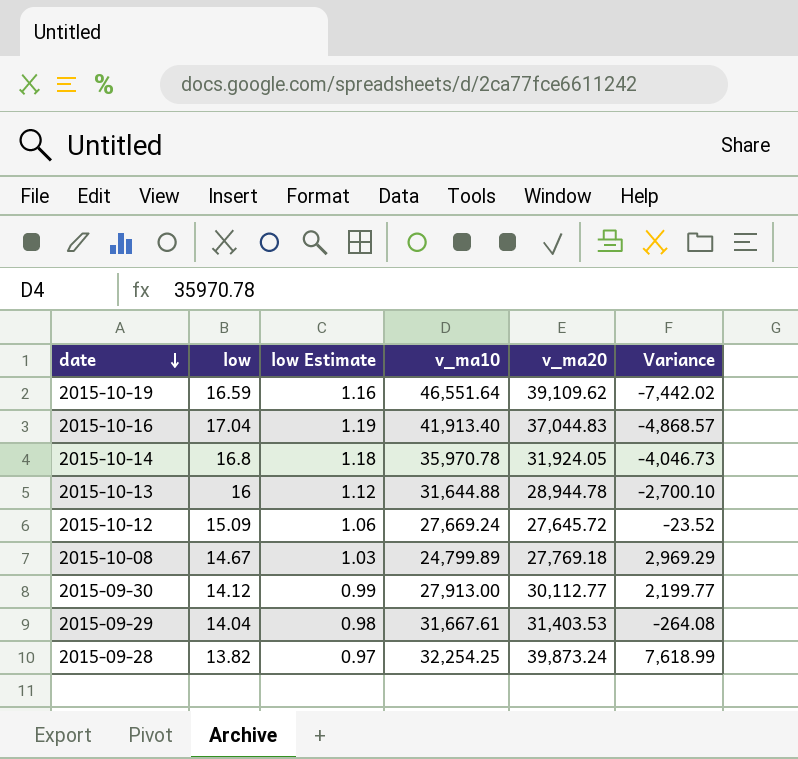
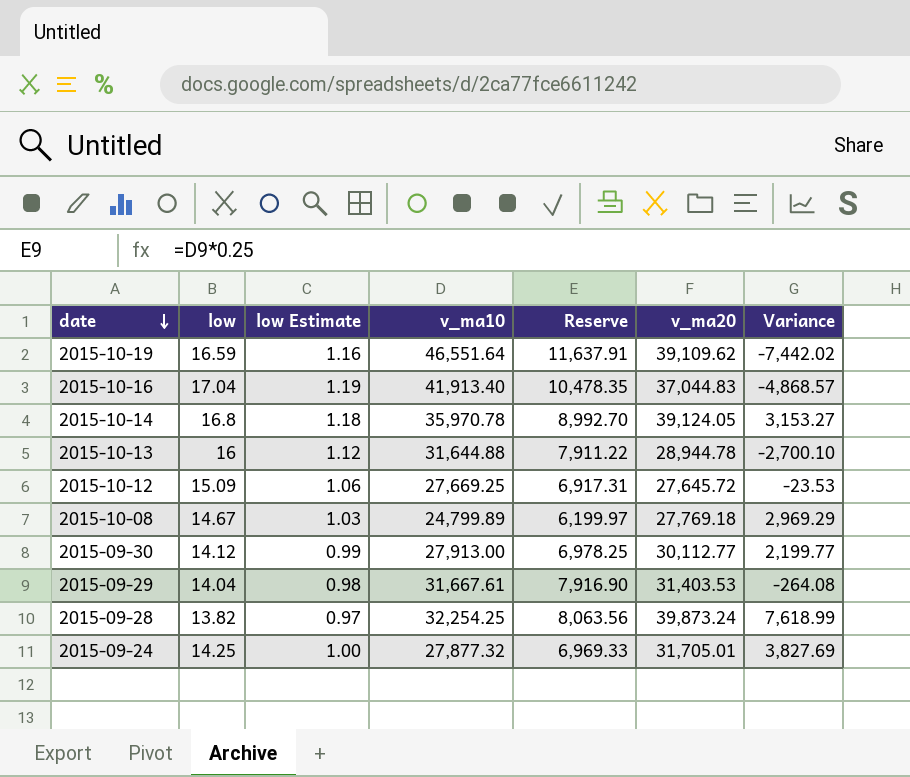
column Reserve | formula: none -> [v_ma10] * 0.25
2015-10-14 | v_ma20: 31,924.05 -> 39,124.05
2015-10-14 | Variance: -4,046.73 -> 3,153.27
2015-10-12 | v_ma10: 27,669.24 -> 27,669.25
2015-10-12 | Variance: -23.52 -> -23.53
row 2015-09-24: none -> 14.25 | 1.00 | 27,877.32 | 6,969.33 | 31,705.01 | 3,827.69

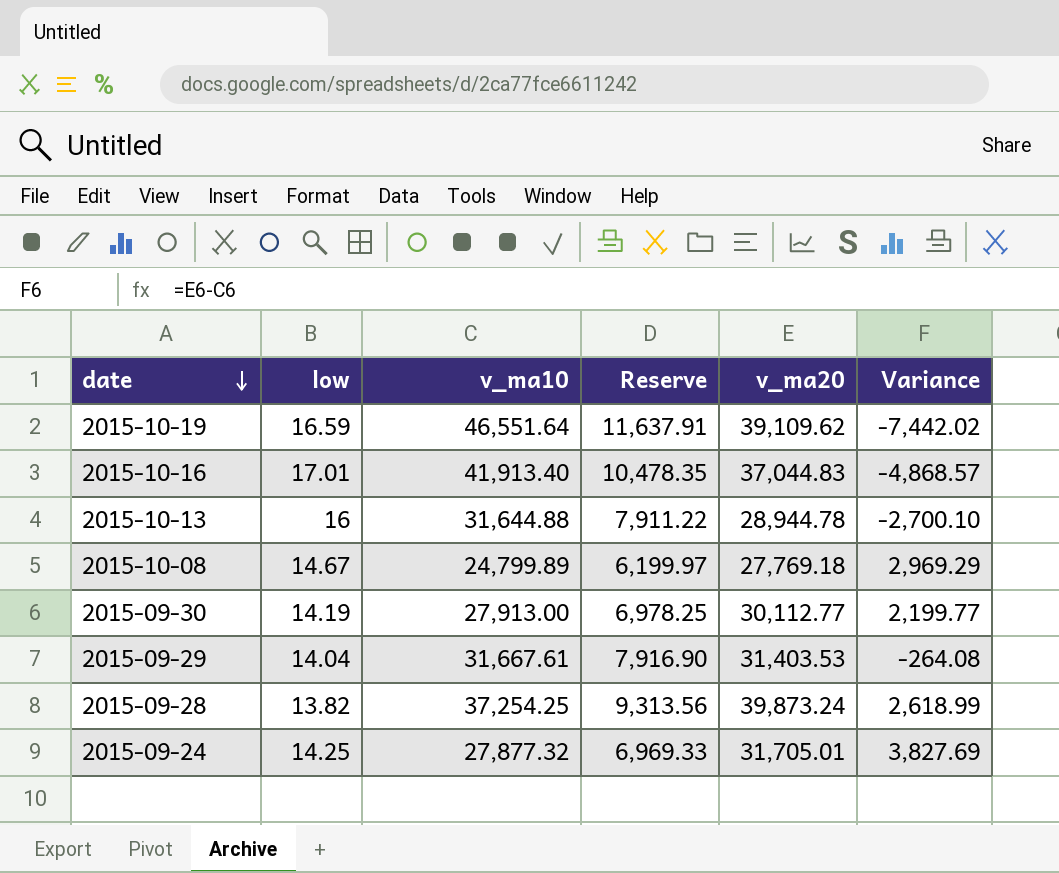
column low Estimate | formula: [low] * 0.07 -> none
row 2015-10-14: 16.8 | 1.18 | 35,970.78 | 8,992.70 | 39,124.05 | 3,153.27 -> none
row 2015-10-12: 15.09 | 1.06 | 27,669.25 | 6,917.31 | 27,645.72 | -23.53 -> none
2015-10-16 | low: 17.04 -> 17.01
2015-09-30 | low: 14.12 -> 14.19
2015-09-28 | v_ma10: 32,254.25 -> 37,254.25
2015-09-28 | Reserve: 8,063.56 -> 9,313.56
2015-09-28 | Variance: 7,618.99 -> 2,618.99

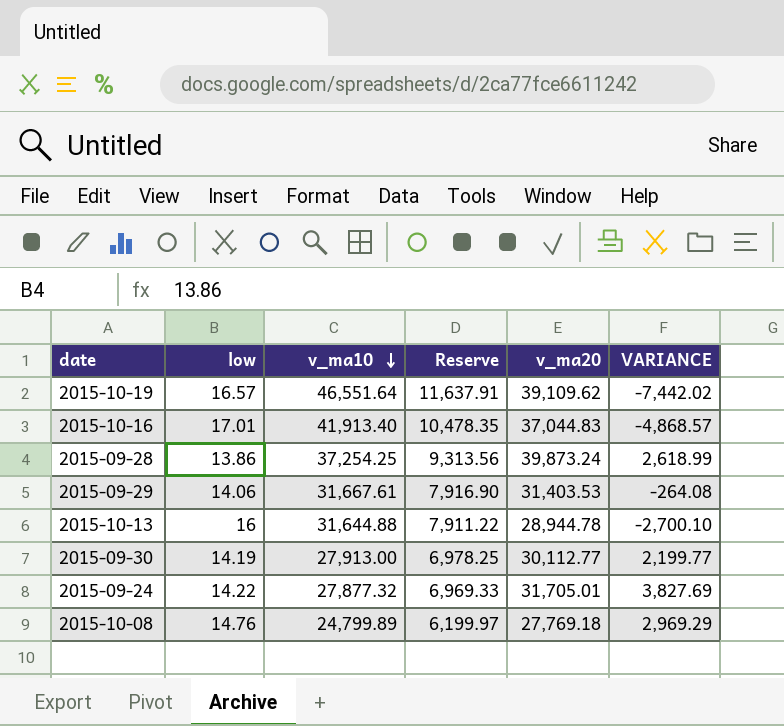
row order: date descending -> v_ma10 descending
column name: Variance -> VARIANCE
2015-10-19 | low: 16.59 -> 16.57
2015-09-28 | low: 13.82 -> 13.86
2015-09-29 | low: 14.04 -> 14.06
2015-09-24 | low: 14.25 -> 14.22
2015-10-08 | low: 14.67 -> 14.76

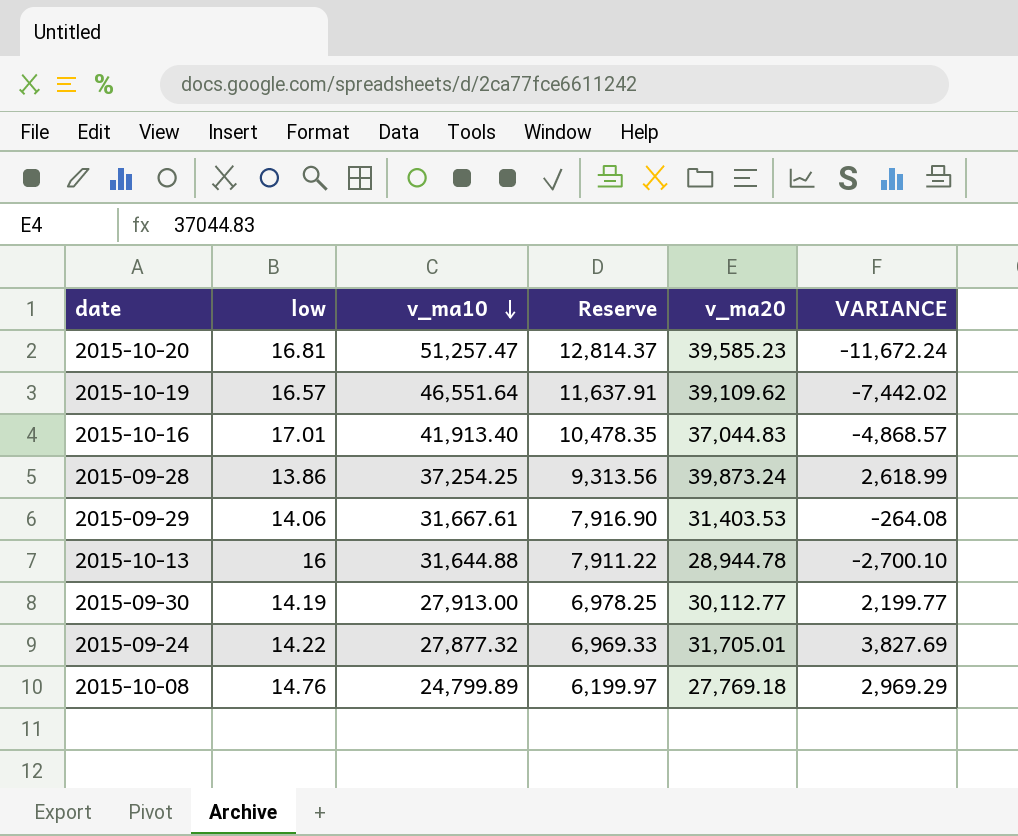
row 2015-10-20: none -> 16.81 | 51,257.47 | 12,814.37 | 39,585.23 | -11,672.24

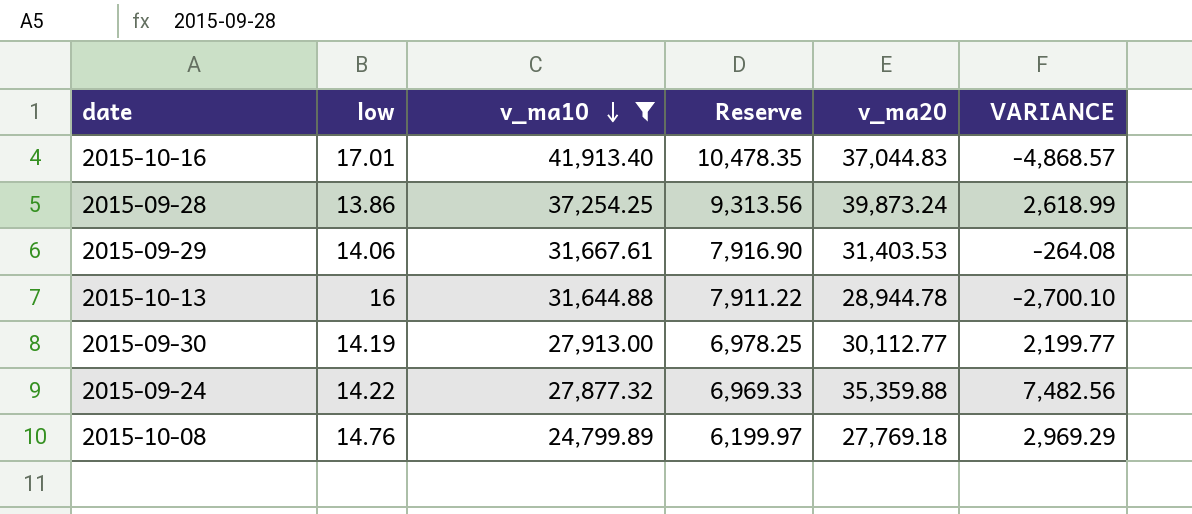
filter: none -> v_ma10 <= 41,913.40
2015-09-24 | v_ma20: 31,705.01 -> 35,359.88
2015-09-24 | VARIANCE: 3,827.69 -> 7,482.56

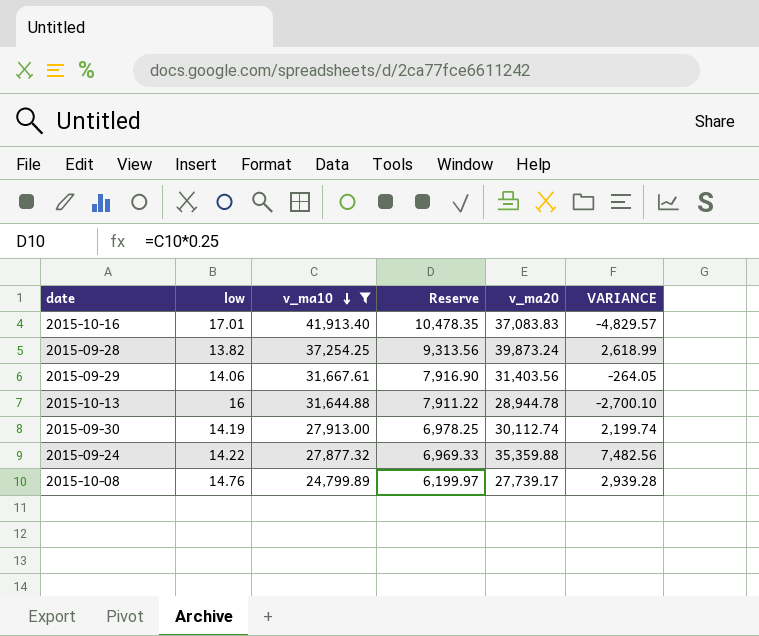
2015-10-16 | v_ma20: 37,044.83 -> 37,083.83
2015-10-16 | VARIANCE: -4,868.57 -> -4,829.57
2015-09-28 | low: 13.86 -> 13.82
2015-09-29 | v_ma20: 31,403.53 -> 31,403.56
2015-09-29 | VARIANCE: -264.08 -> -264.05
2015-09-30 | v_ma20: 30,112.77 -> 30,112.74
2015-09-30 | VARIANCE: 2,199.77 -> 2,199.74
2015-10-08 | v_ma20: 27,769.18 -> 27,739.17
2015-10-08 | VARIANCE: 2,969.29 -> 2,939.28

